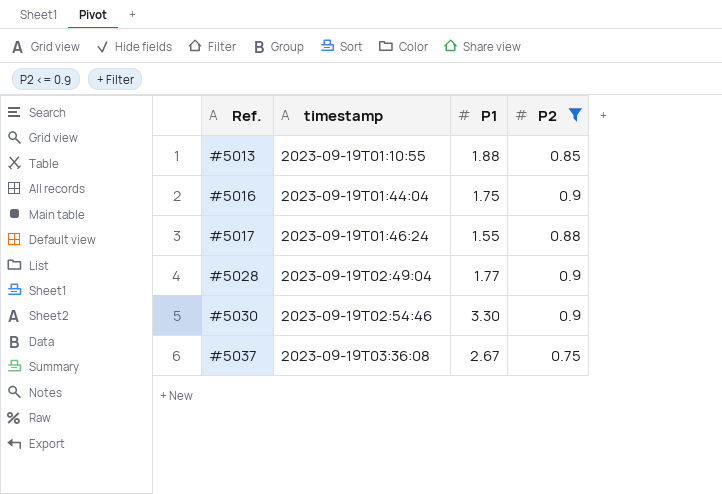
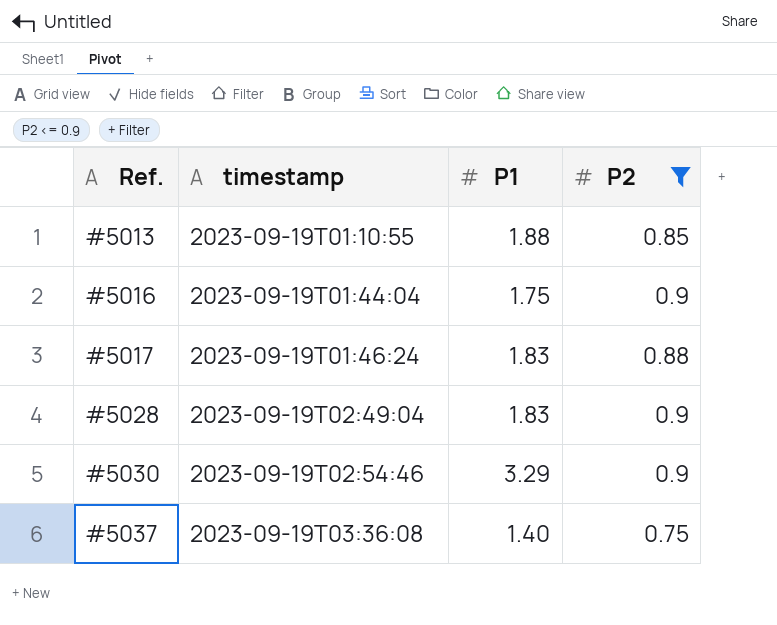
#5017 | P1: 1.55 -> 1.83
#5028 | P1: 1.77 -> 1.83
#5030 | P1: 3.30 -> 3.29
#5037 | P1: 2.67 -> 1.40

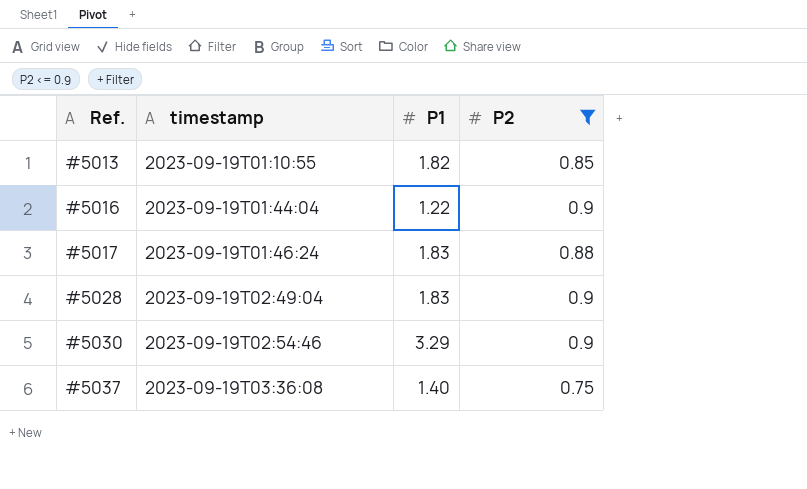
#5013 | P1: 1.88 -> 1.82
#5016 | P1: 1.75 -> 1.22

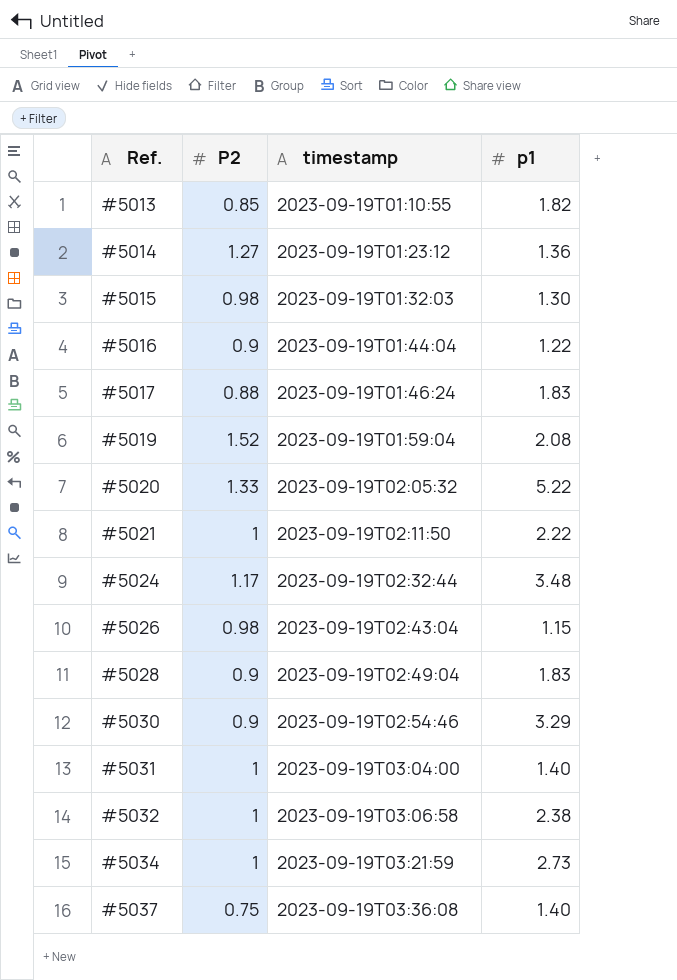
filter: P2 <= 0.9 -> none
column P2 | position: 4 -> 2
column name: P1 -> p1

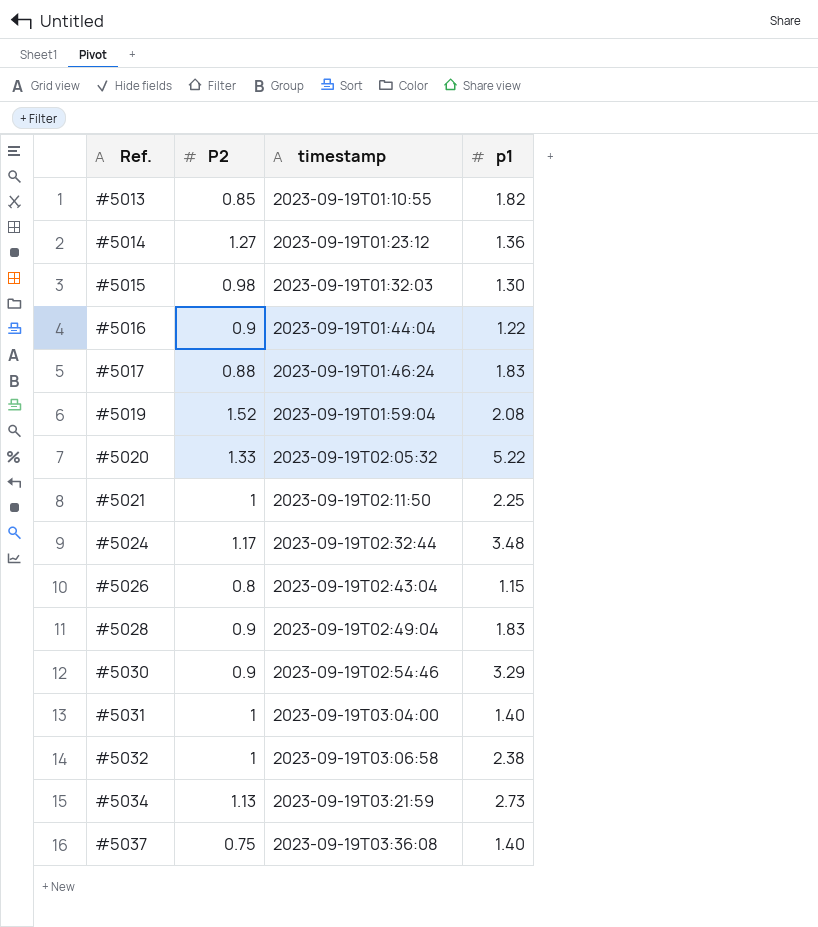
#5021 | p1: 2.22 -> 2.25
#5026 | P2: 0.98 -> 0.8
#5034 | P2: 1 -> 1.13

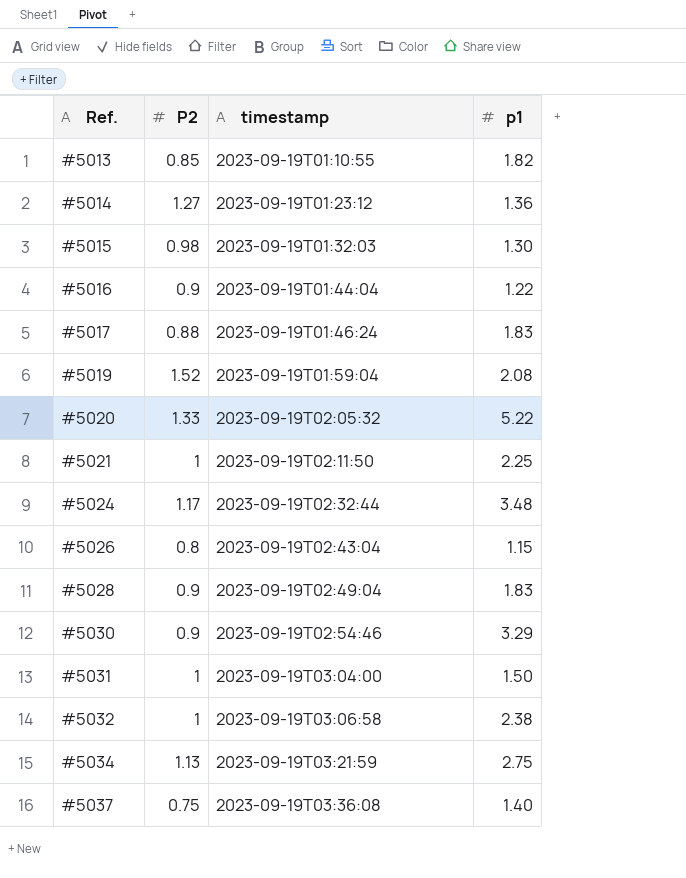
#5031 | p1: 1.40 -> 1.50
#5034 | p1: 2.73 -> 2.75

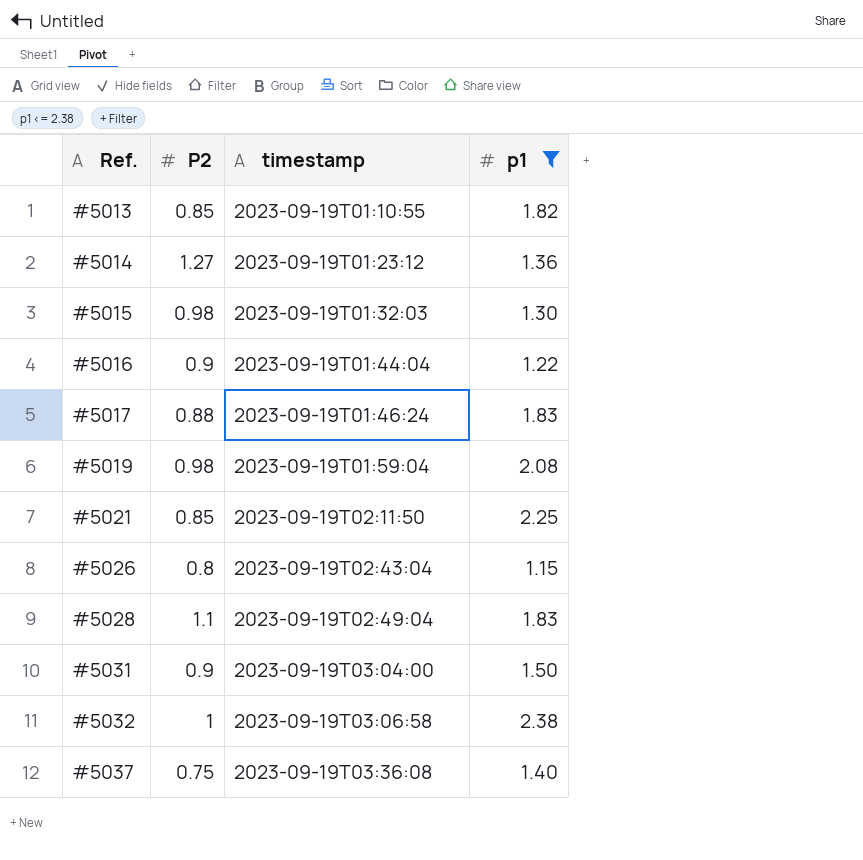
filter: none -> p1 <= 2.38
#5019 | P2: 1.52 -> 0.98
#5021 | P2: 1 -> 0.85
#5028 | P2: 0.9 -> 1.1
#5031 | P2: 1 -> 0.9

